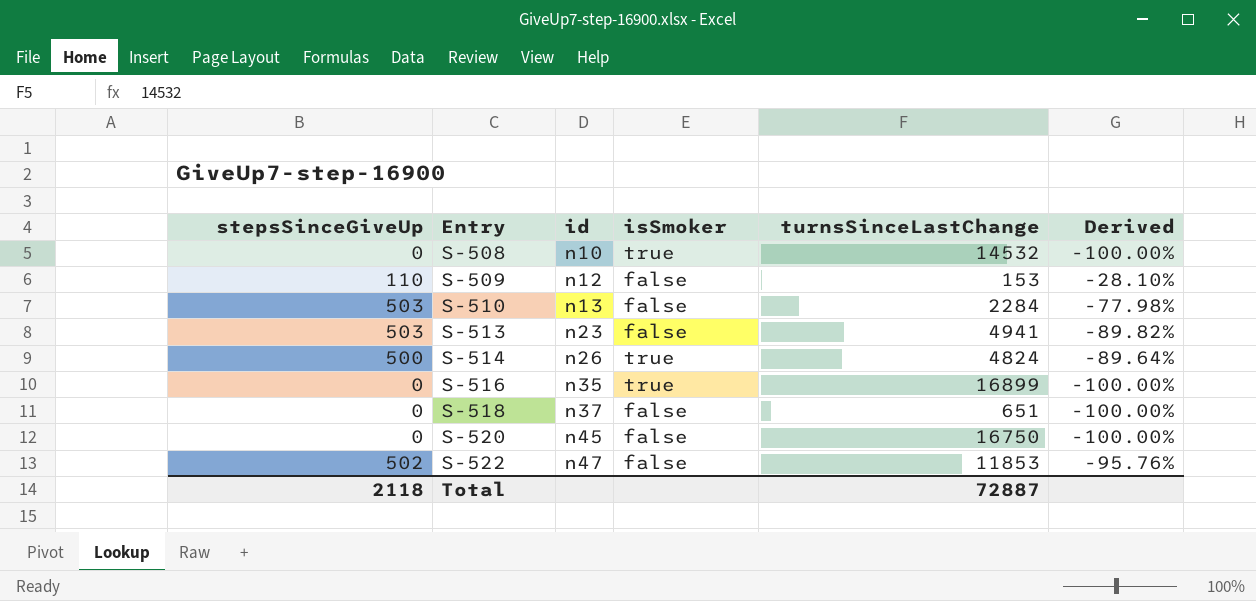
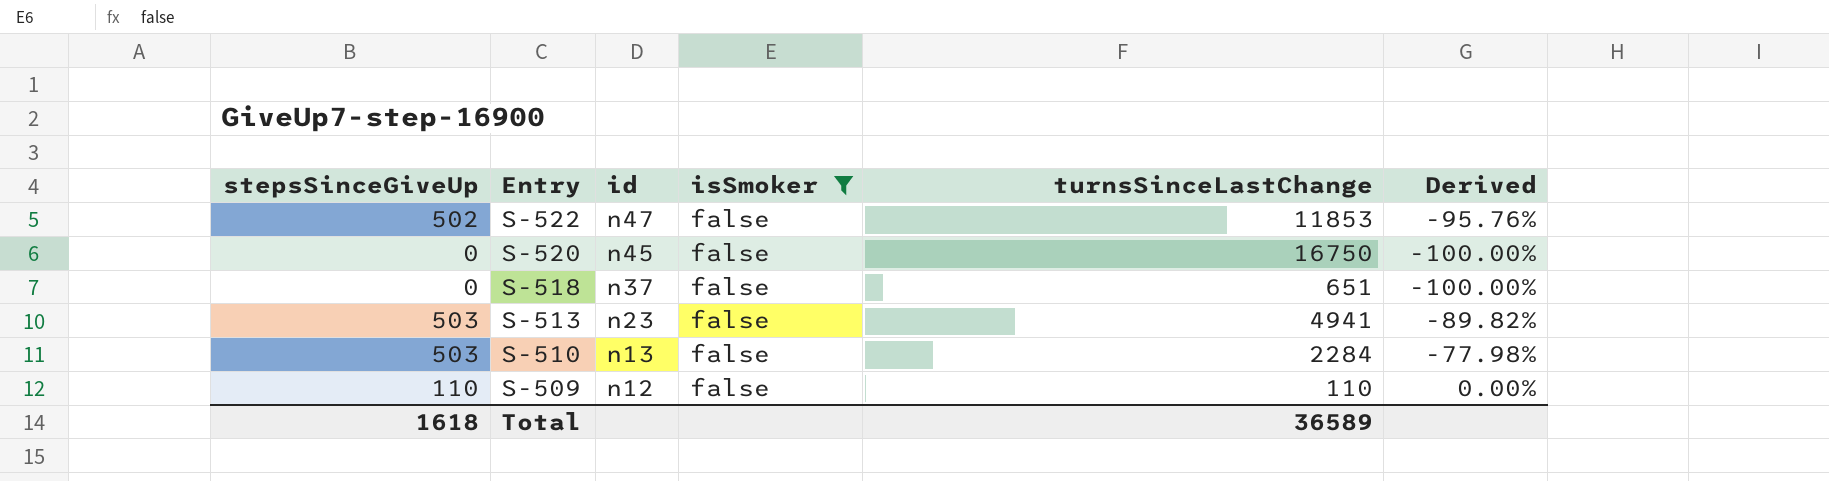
filter: none -> isSmoker = false
row order: Entry ascending -> Entry descending
S-509 | turnsSinceLastChange: 153 -> 110
S-509 | Derived: -28.10% -> 0.00%
Total | stepsSinceGiveUp: 2118 -> 1618
Total | turnsSinceLastChange: 72887 -> 36589

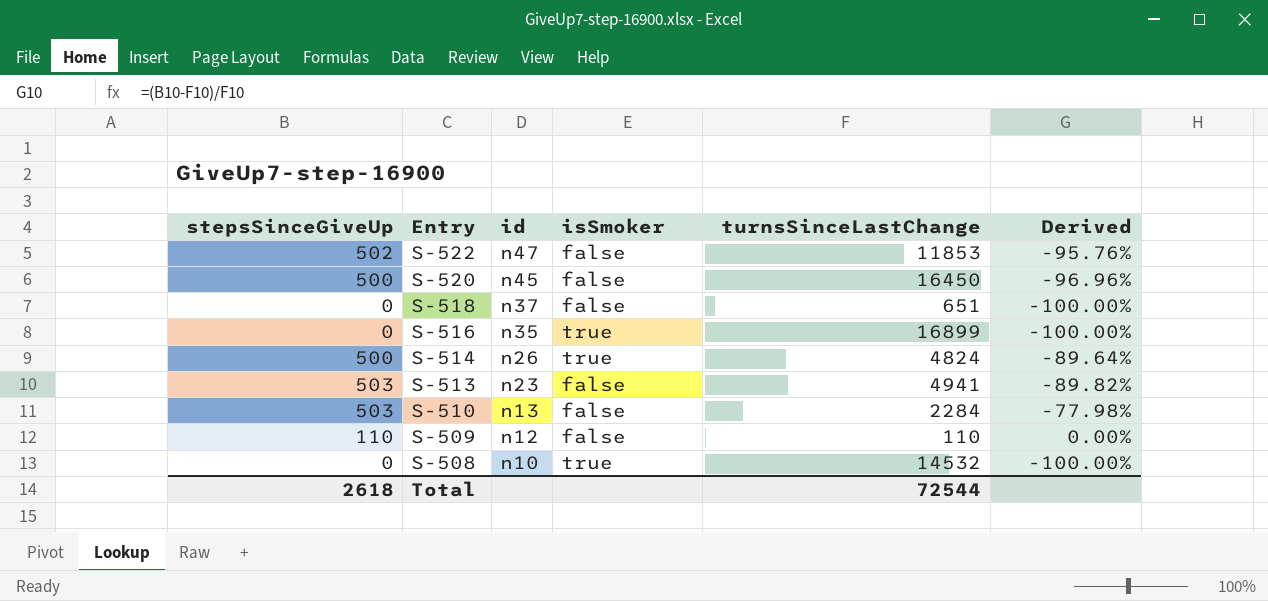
filter: isSmoker = false -> none
S-520 | stepsSinceGiveUp: 0 -> 500
S-520 | turnsSinceLastChange: 16750 -> 16450
S-520 | Derived: -100.00% -> -96.96%
Total | stepsSinceGiveUp: 1618 -> 2618
Total | turnsSinceLastChange: 36589 -> 72544

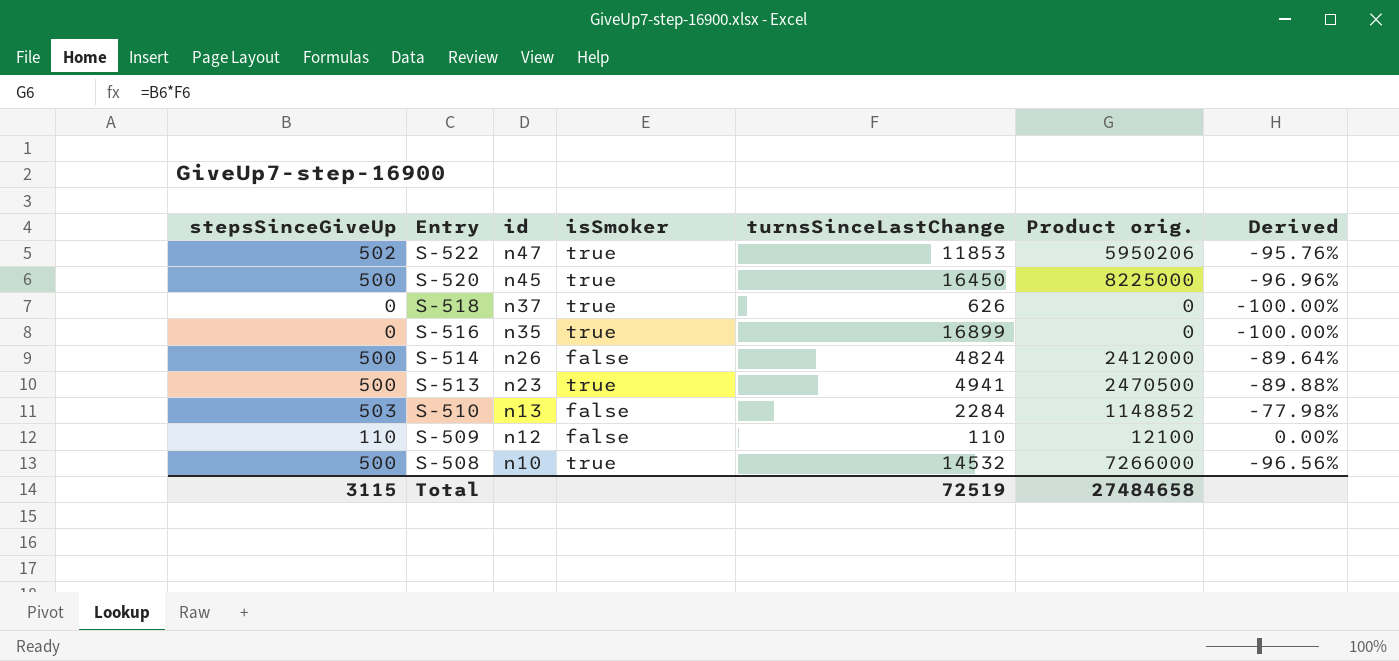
column Product orig. | formula: none -> [stepsSinceGiveUp] * [turnsSinceLastChange]
S-522 | isSmoker: false -> true
S-520 | isSmoker: false -> true
S-518 | isSmoker: false -> true
S-518 | turnsSinceLastChange: 651 -> 626
S-514 | isSmoker: true -> false
S-513 | stepsSinceGiveUp: 503 -> 500
S-513 | isSmoker: false -> true
S-513 | Derived: -89.82% -> -89.88%
S-508 | stepsSinceGiveUp: 0 -> 500
S-508 | Derived: -100.00% -> -96.56%
Total | stepsSinceGiveUp: 2618 -> 3115
Total | turnsSinceLastChange: 72544 -> 72519

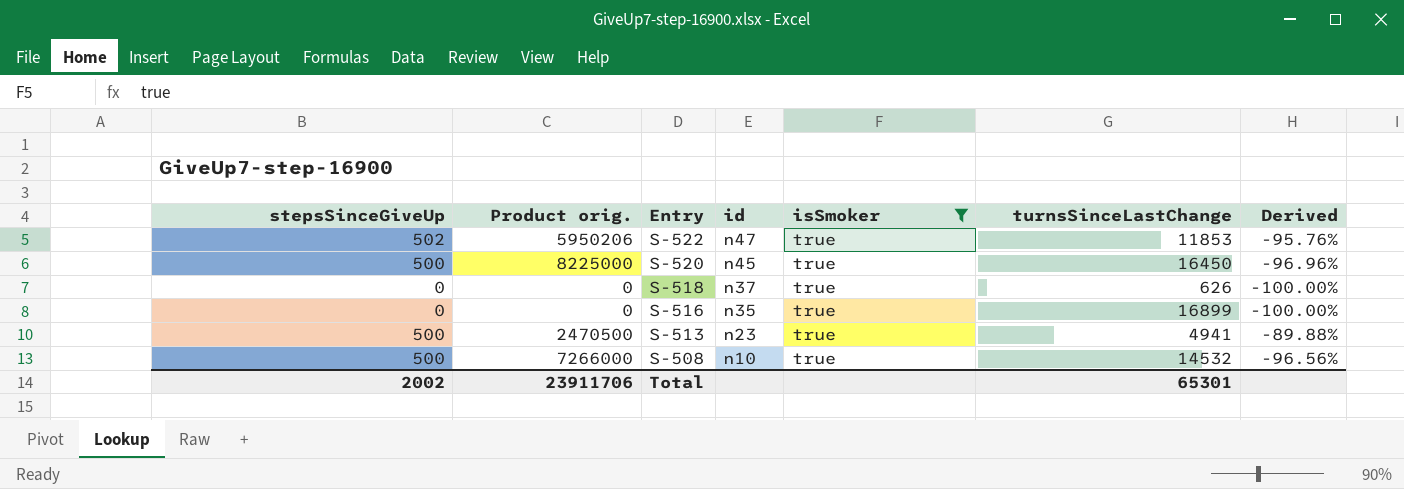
filter: none -> isSmoker = true
column Product orig. | position: 6 -> 2
Total | stepsSinceGiveUp: 3115 -> 2002
Total | Product orig.: 27484658 -> 23911706
Total | turnsSinceLastChange: 72519 -> 65301

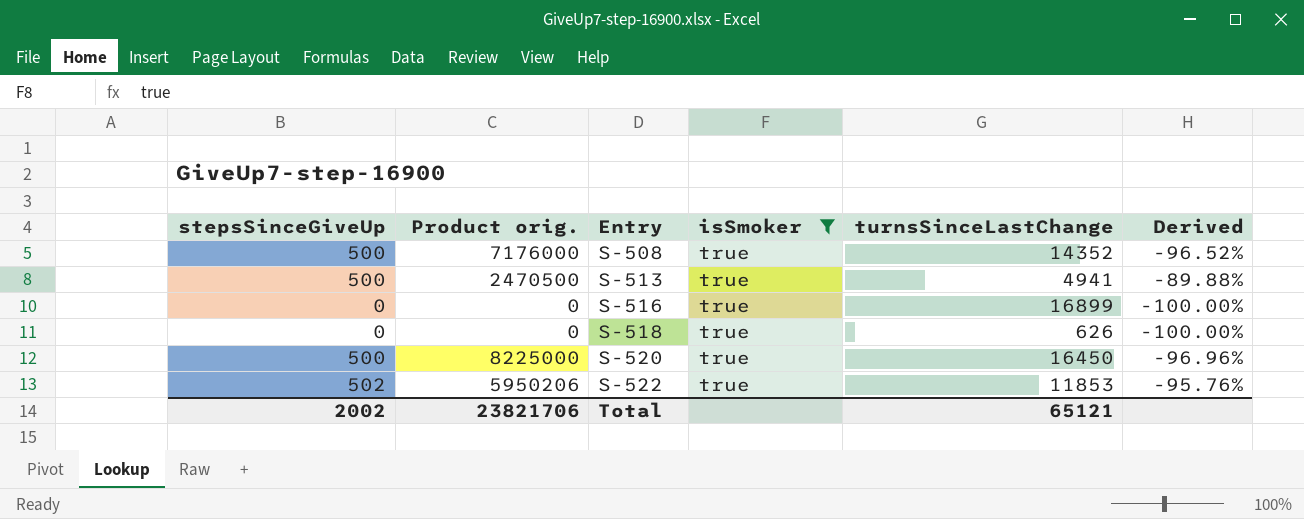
row order: Entry descending -> Entry ascending
column id | position: 4 -> none
S-508 | Product orig.: 7266000 -> 7176000
S-508 | turnsSinceLastChange: 14532 -> 14352
S-508 | Derived: -96.56% -> -96.52%
Total | Product orig.: 23911706 -> 23821706
Total | turnsSinceLastChange: 65301 -> 65121

